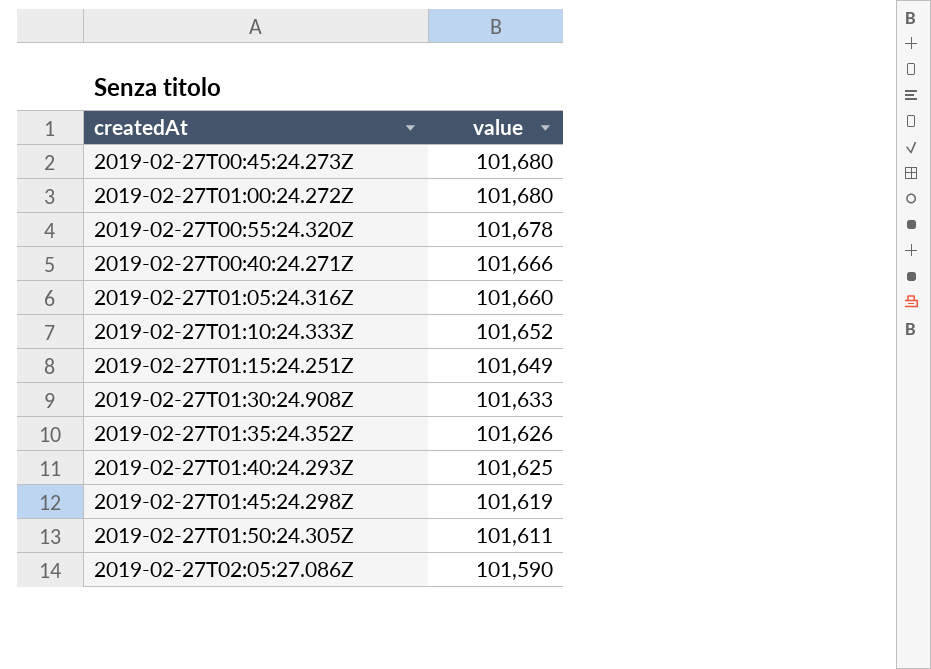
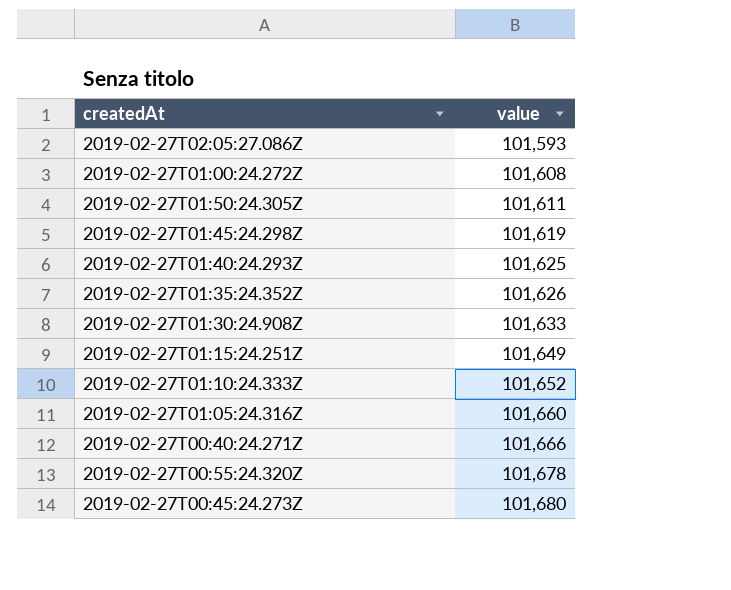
row order: value descending -> value ascending
2019-02-27T02:05:27.086Z | value: 101,590 -> 101,593
2019-02-27T01:00:24.272Z | value: 101,680 -> 101,608

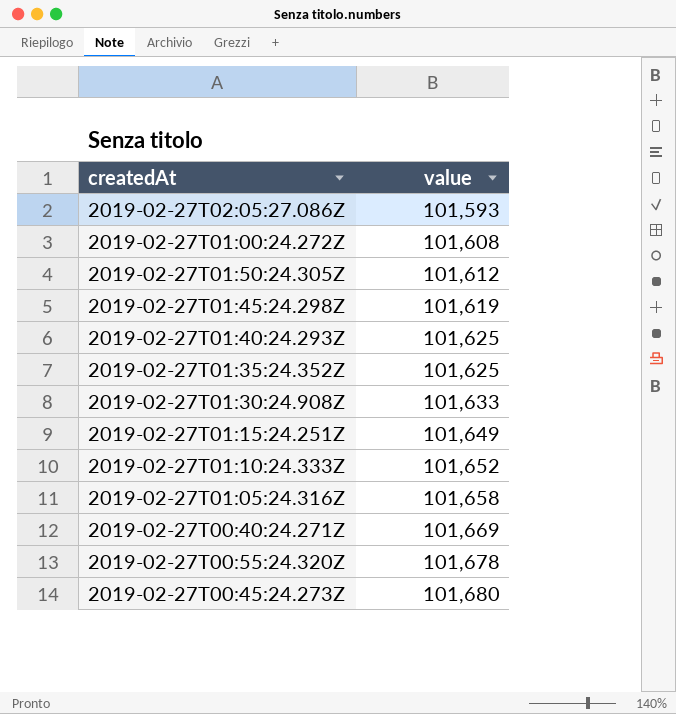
2019-02-27T01:50:24.305Z | value: 101,611 -> 101,612
2019-02-27T01:35:24.352Z | value: 101,626 -> 101,625
2019-02-27T01:05:24.316Z | value: 101,660 -> 101,658
2019-02-27T00:40:24.271Z | value: 101,666 -> 101,669

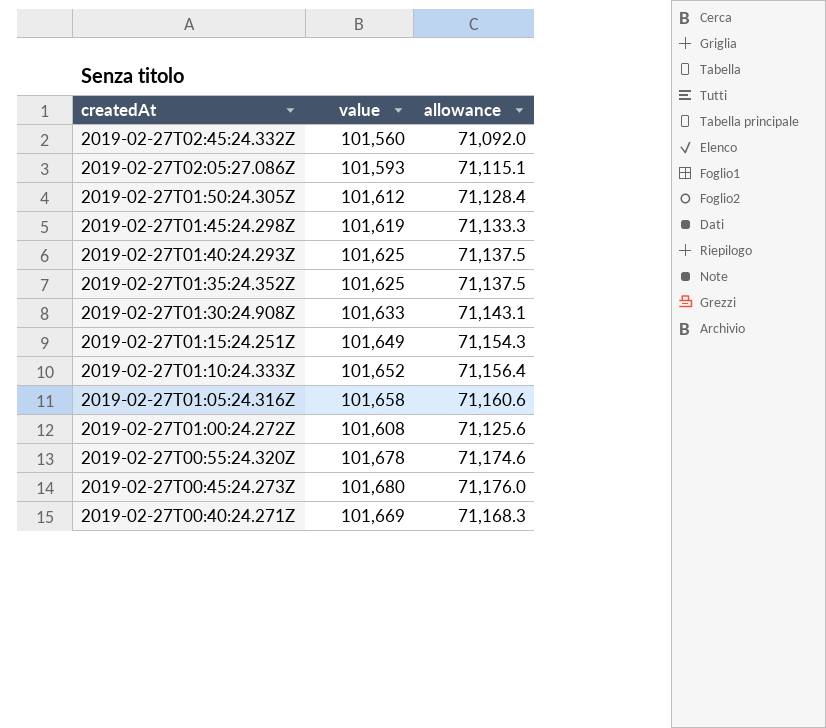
row order: value ascending -> createdAt descending
column allowance | formula: none -> [value] * 0.7
row 2019-02-27T02:45:24.332Z: none -> 101,560 | 71,092.0

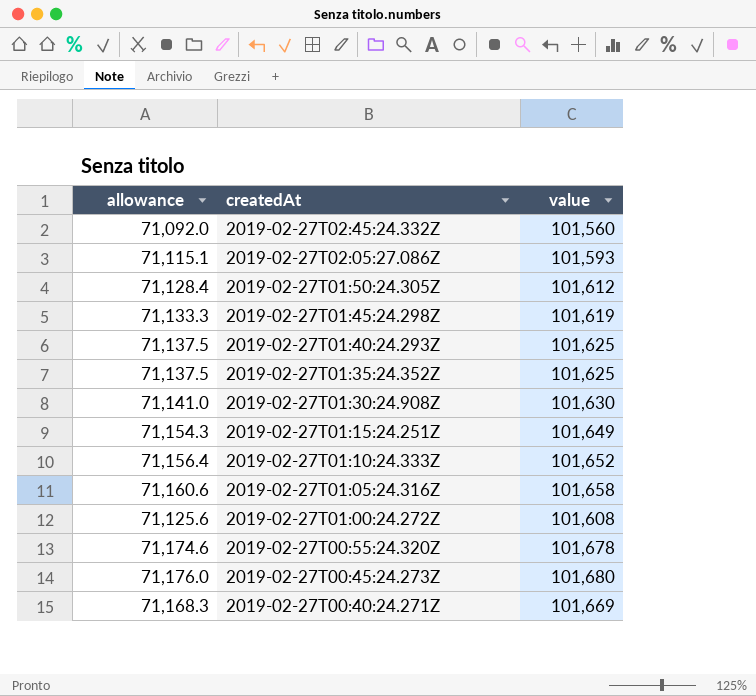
column allowance | position: 3 -> 1
2019-02-27T01:30:24.908Z | allowance: 71,143.1 -> 71,141.0
2019-02-27T01:30:24.908Z | value: 101,633 -> 101,630

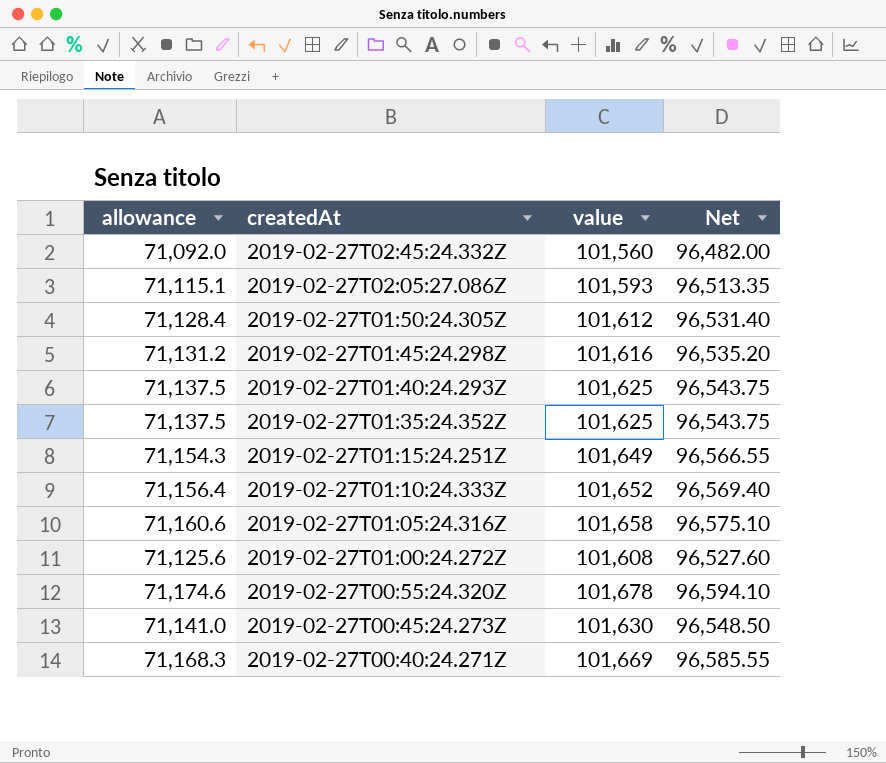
column Net | formula: none -> [value] * 0.95
row 2019-02-27T01:30:24.908Z: 71,141.0 | 101,630 -> none
2019-02-27T01:45:24.298Z | allowance: 71,133.3 -> 71,131.2
2019-02-27T01:45:24.298Z | value: 101,619 -> 101,616
2019-02-27T00:45:24.273Z | allowance: 71,176.0 -> 71,141.0
2019-02-27T00:45:24.273Z | value: 101,680 -> 101,630

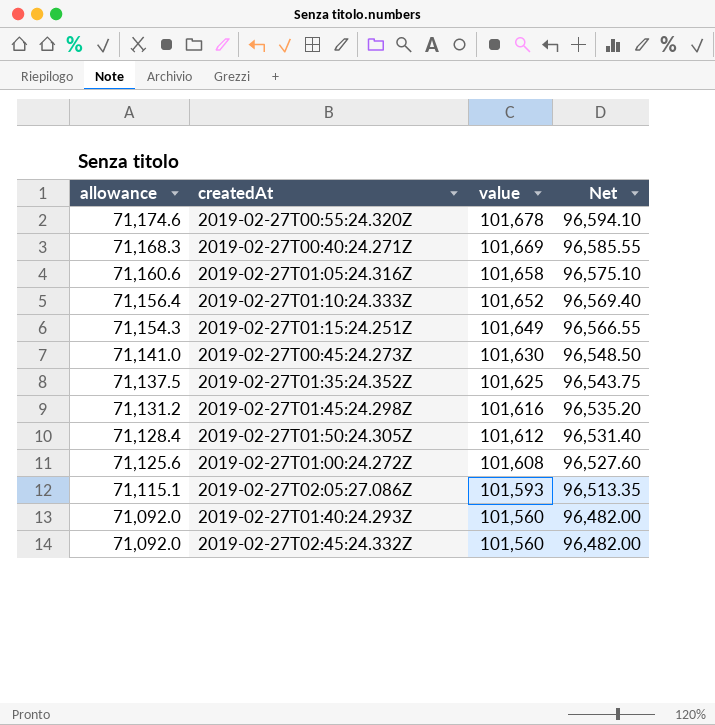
row order: createdAt descending -> allowance descending
2019-02-27T01:40:24.293Z | allowance: 71,137.5 -> 71,092.0
2019-02-27T01:40:24.293Z | value: 101,625 -> 101,560
2019-02-27T01:40:24.293Z | Net: 96,543.75 -> 96,482.00

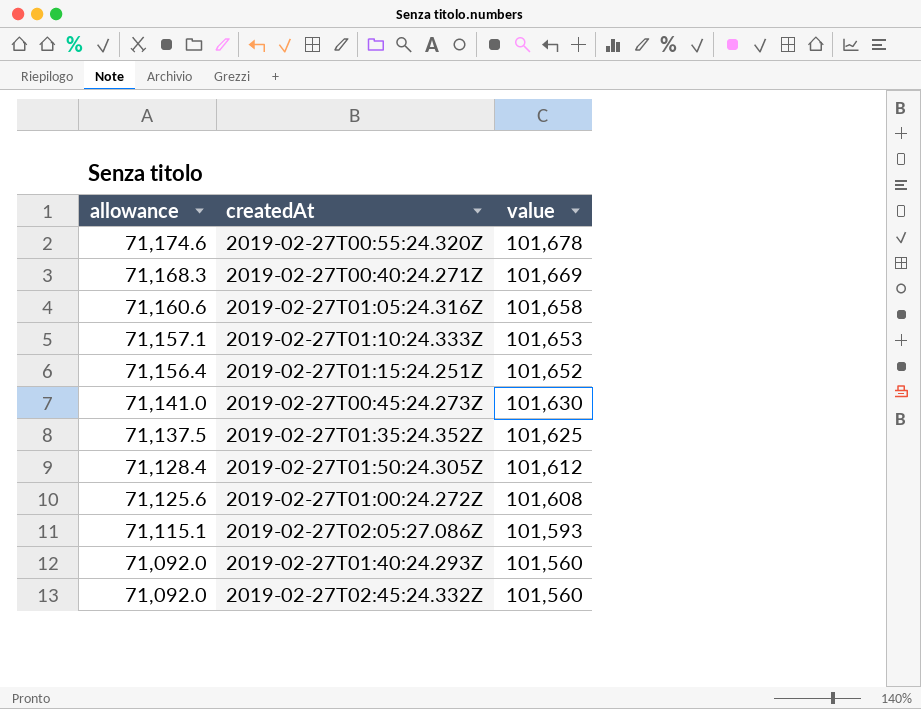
column Net | formula: [value] * 0.95 -> none
row 2019-02-27T01:45:24.298Z: 71,131.2 | 101,616 | 96,535.20 -> none
2019-02-27T01:10:24.333Z | allowance: 71,156.4 -> 71,157.1
2019-02-27T01:10:24.333Z | value: 101,652 -> 101,653
2019-02-27T01:15:24.251Z | allowance: 71,154.3 -> 71,156.4
2019-02-27T01:15:24.251Z | value: 101,649 -> 101,652

